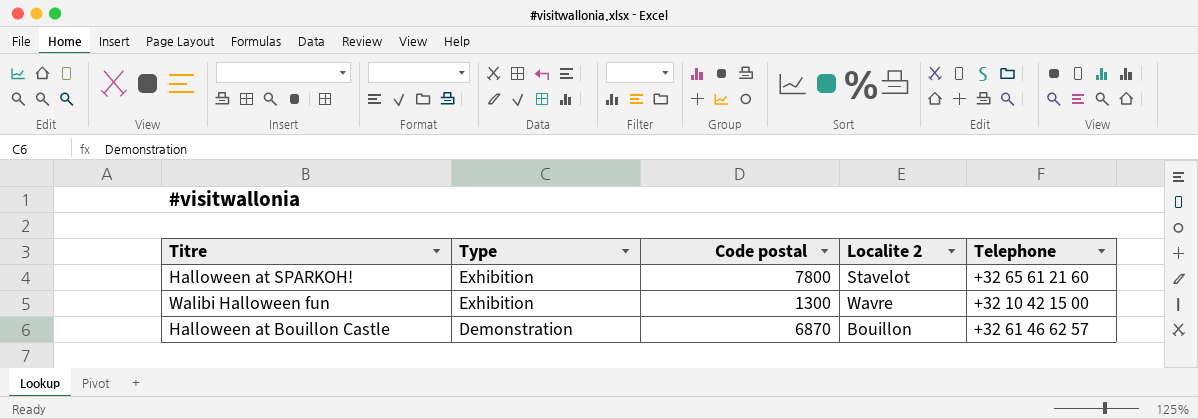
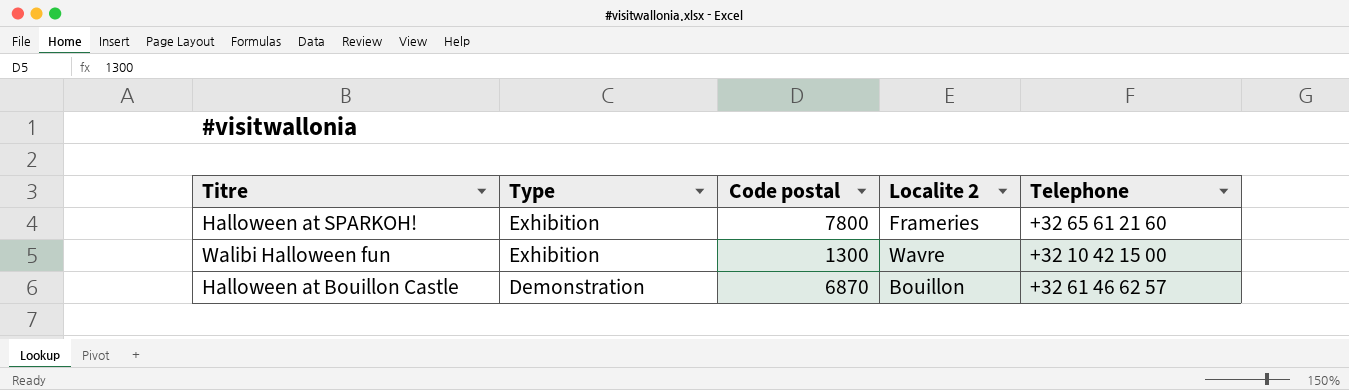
Halloween at SPARKOH! | Localite 2: Stavelot -> Frameries

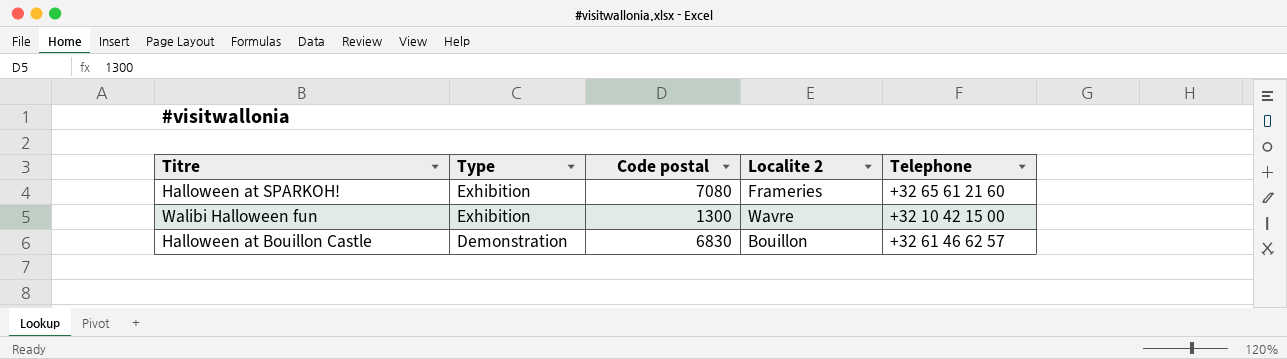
Halloween at SPARKOH! | Code postal: 7800 -> 7080
Halloween at Bouillon Castle | Code postal: 6870 -> 6830

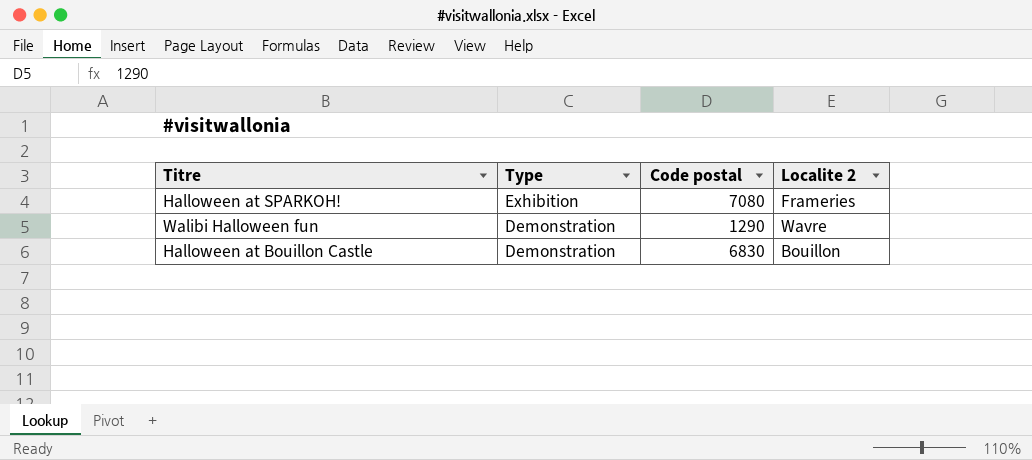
column Telephone | position: 5 -> none
Walibi Halloween fun | Type: Exhibition -> Demonstration
Walibi Halloween fun | Code postal: 1300 -> 1290

